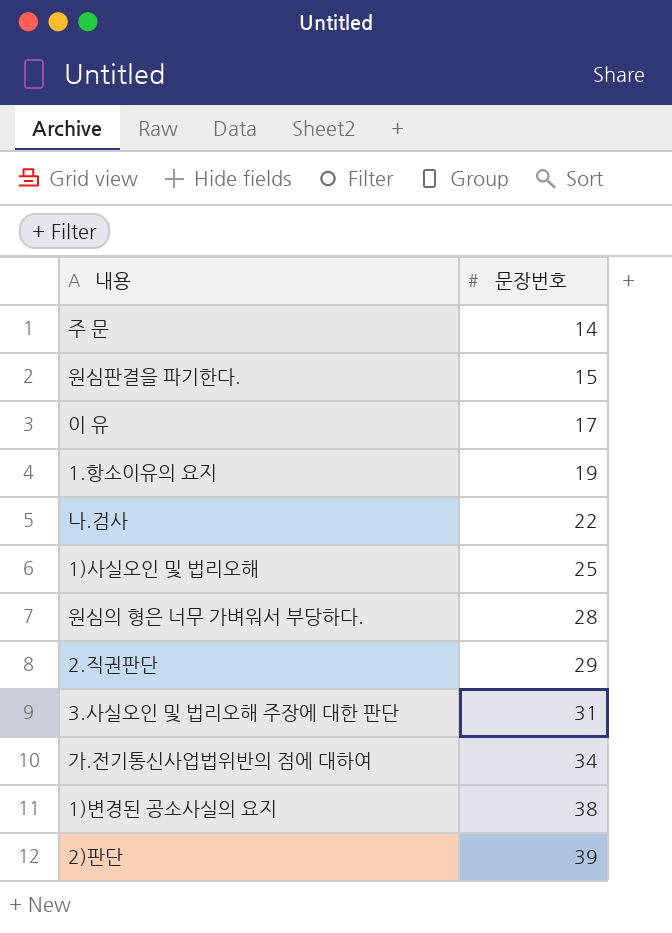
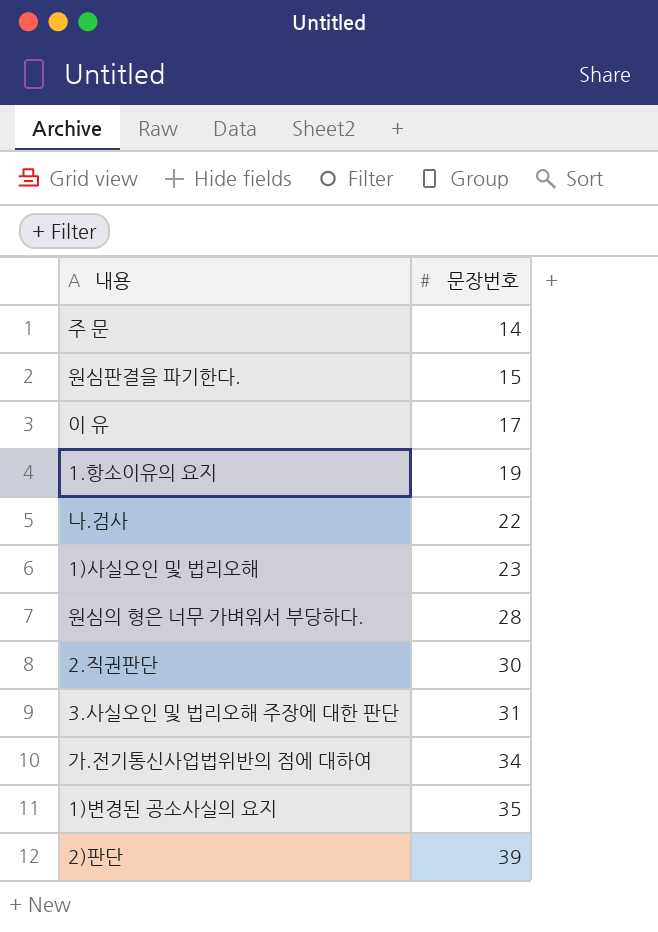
1)사실오인 및 법리오해 | 문장번호: 25 -> 23
2.직권판단 | 문장번호: 29 -> 30
1)변경된 공소사실의 요지 | 문장번호: 38 -> 35

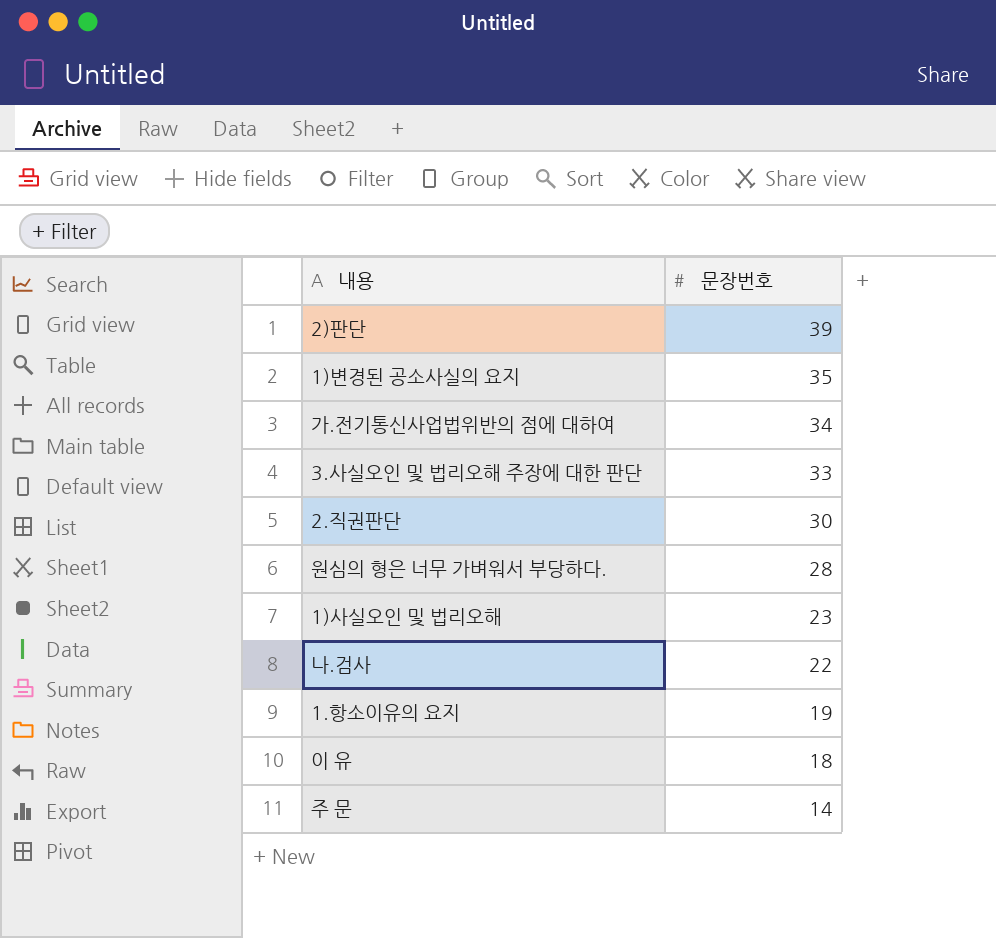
row order: 문장번호 ascending -> 문장번호 descending
row 원심판결을 파기한다.: 15 -> none
3.사실오인 및 법리오해 주장에 대한 판단 | 문장번호: 31 -> 33
이 유 | 문장번호: 17 -> 18

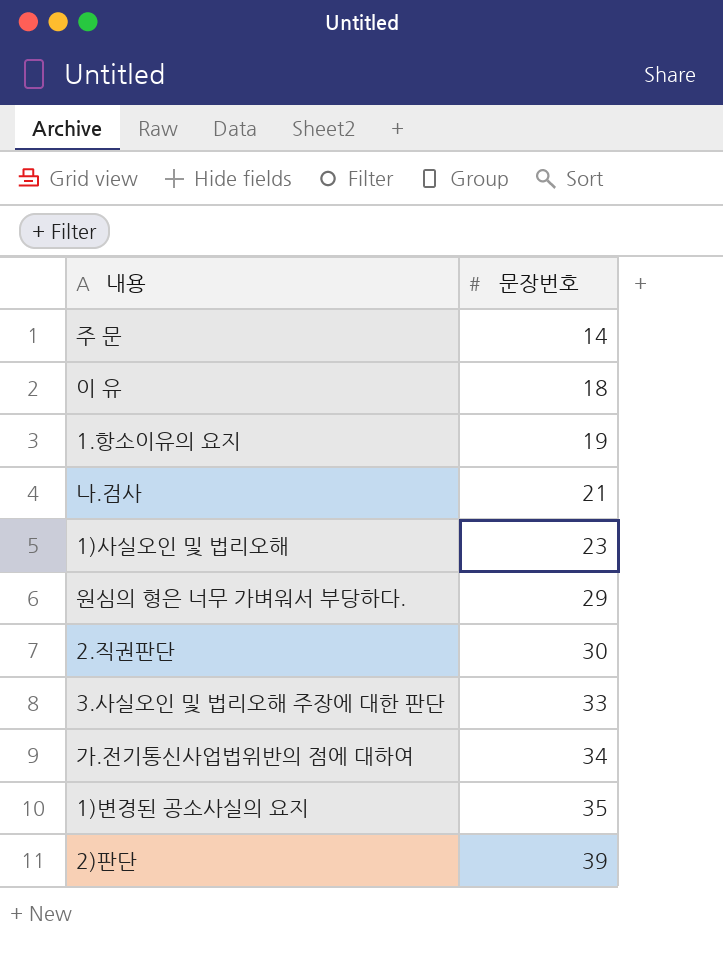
row order: 문장번호 descending -> 문장번호 ascending
나.검사 | 문장번호: 22 -> 21
원심의 형은 너무 가벼워서 부당하다. | 문장번호: 28 -> 29

